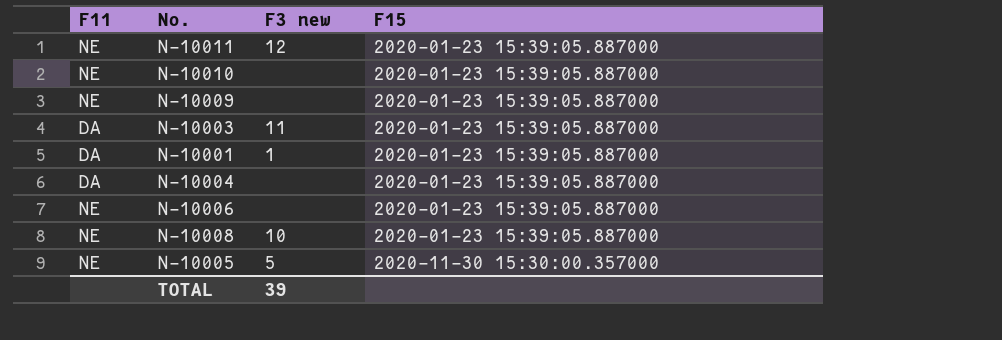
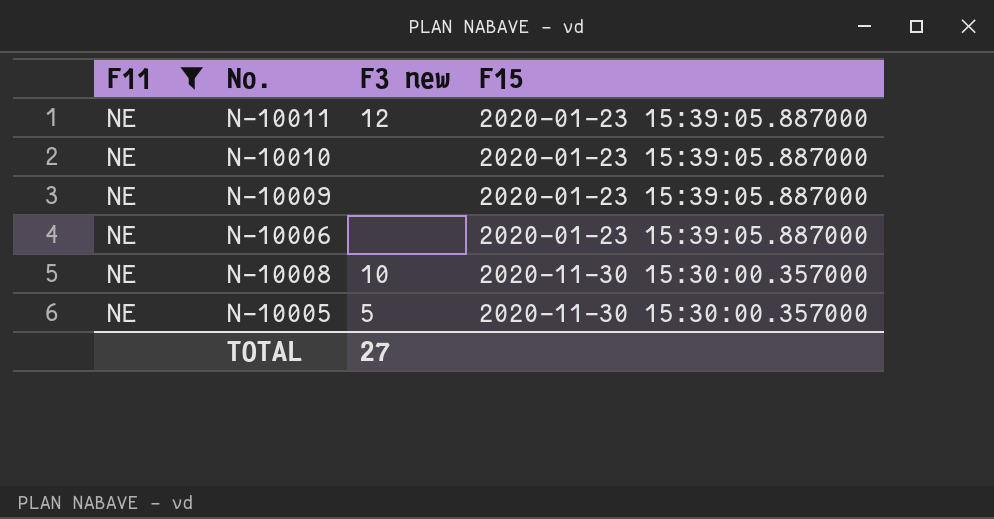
filter: none -> F11 = NE
N-10008 | F15: 2020-01-23 15:39:05.887000 -> 2020-11-30 15:30:00.357000
TOTAL | F3 new: 39 -> 27

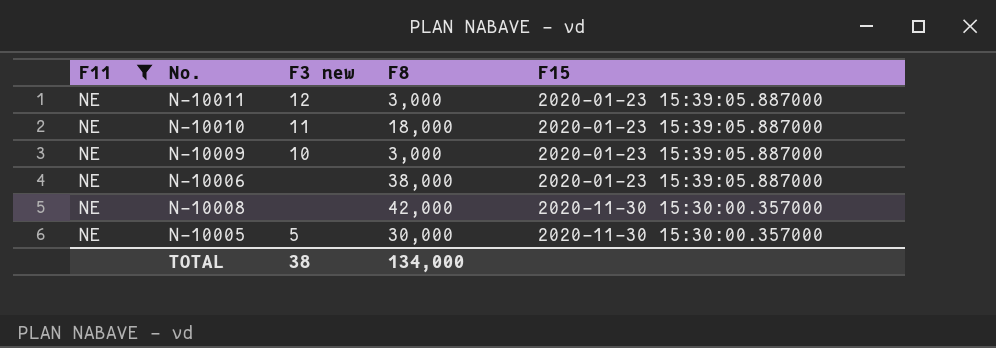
column F8 | position: none -> 4
N-10010 | F3 new: none -> 11
N-10009 | F3 new: none -> 10
N-10008 | F3 new: 10 -> none
TOTAL | F3 new: 27 -> 38

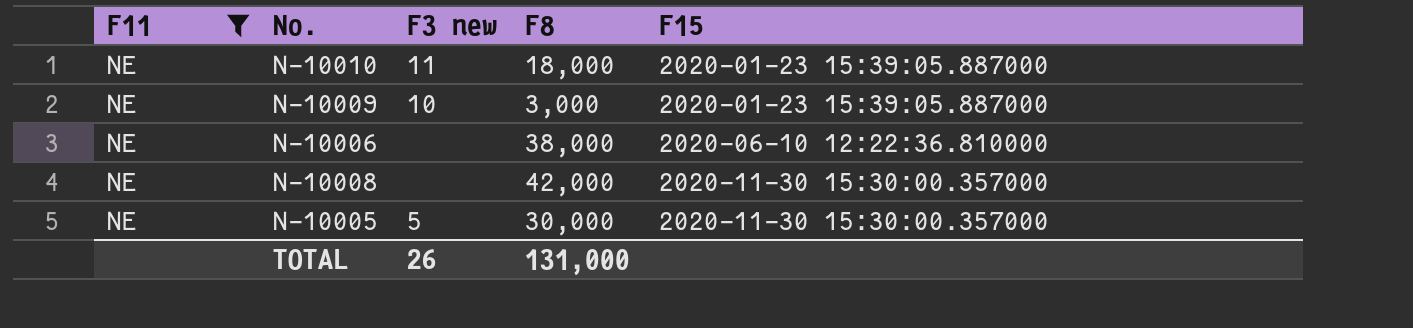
row N-10011: NE | 12 | 3,000 | 2020-01-23 15:39:05.887000 -> none
N-10006 | F15: 2020-01-23 15:39:05.887000 -> 2020-06-10 12:22:36.810000
TOTAL | F3 new: 38 -> 26
TOTAL | F8: 134,000 -> 131,000

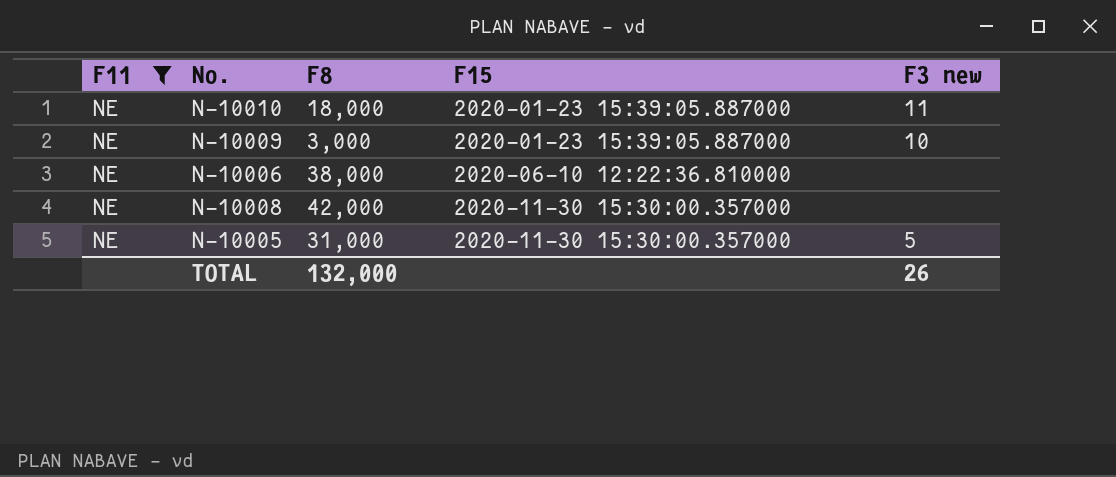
column F3 new | position: 3 -> 5
N-10005 | F8: 30,000 -> 31,000
TOTAL | F8: 131,000 -> 132,000

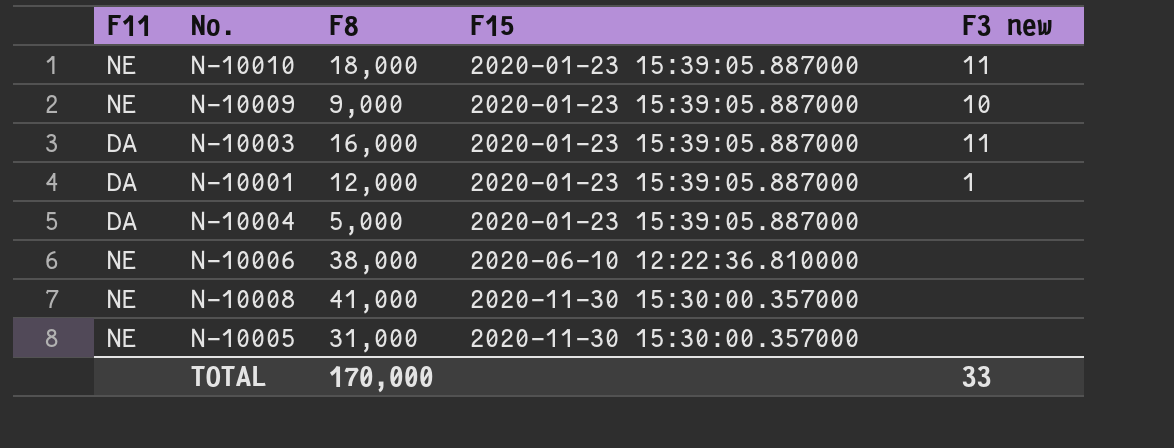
filter: F11 = NE -> none
N-10009 | F8: 3,000 -> 9,000
N-10008 | F8: 42,000 -> 41,000
N-10005 | F3 new: 5 -> none
TOTAL | F8: 132,000 -> 170,000
TOTAL | F3 new: 26 -> 33

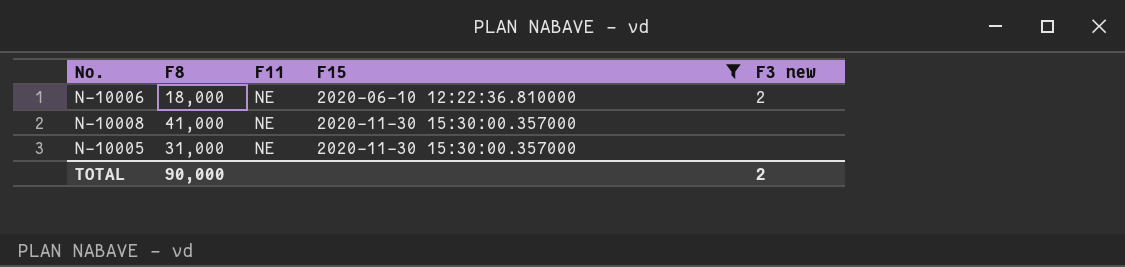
filter: none -> F15 != 2020-01-23 15:39:05.887000
column F11 | position: 1 -> 3
N-10006 | F8: 38,000 -> 18,000
N-10006 | F3 new: none -> 2
TOTAL | F8: 170,000 -> 90,000
TOTAL | F3 new: 33 -> 2

